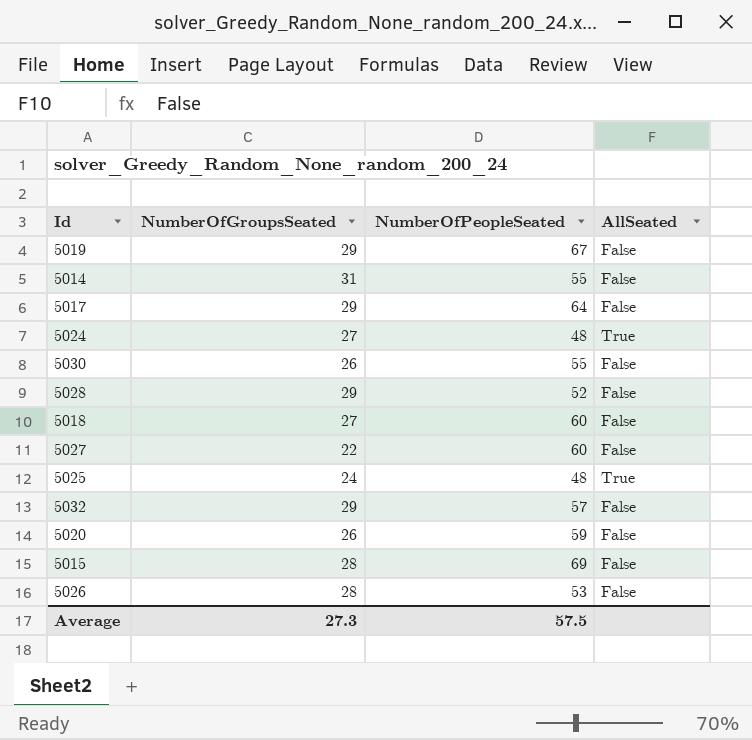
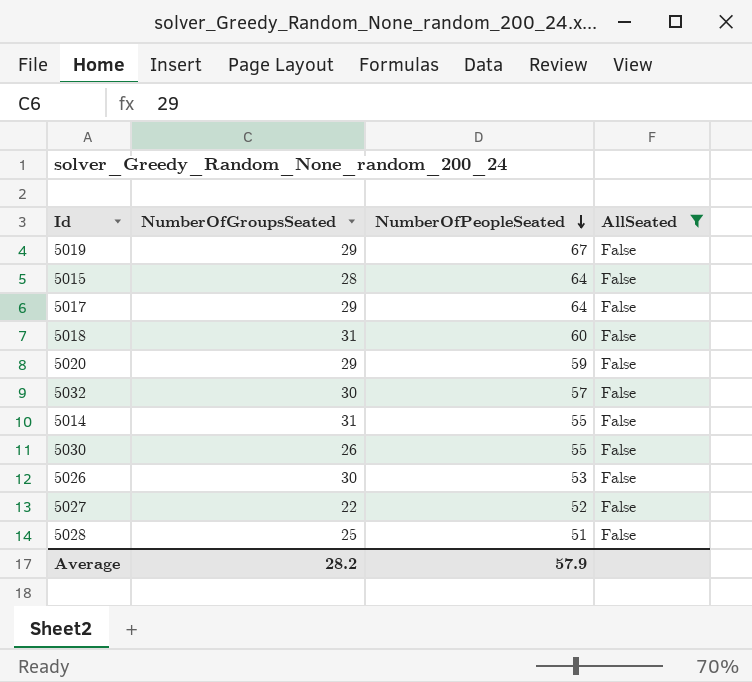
filter: none -> AllSeated = False
row order: none -> NumberOfPeopleSeated descending
5015 | NumberOfPeopleSeated: 69 -> 64
5018 | NumberOfGroupsSeated: 27 -> 31
5020 | NumberOfGroupsSeated: 26 -> 29
5032 | NumberOfGroupsSeated: 29 -> 30
5026 | NumberOfGroupsSeated: 28 -> 30
5027 | NumberOfPeopleSeated: 60 -> 52
5028 | NumberOfGroupsSeated: 29 -> 25
5028 | NumberOfPeopleSeated: 52 -> 51
Average | NumberOfGroupsSeated: 27.3 -> 28.2
Average | NumberOfPeopleSeated: 57.5 -> 57.9

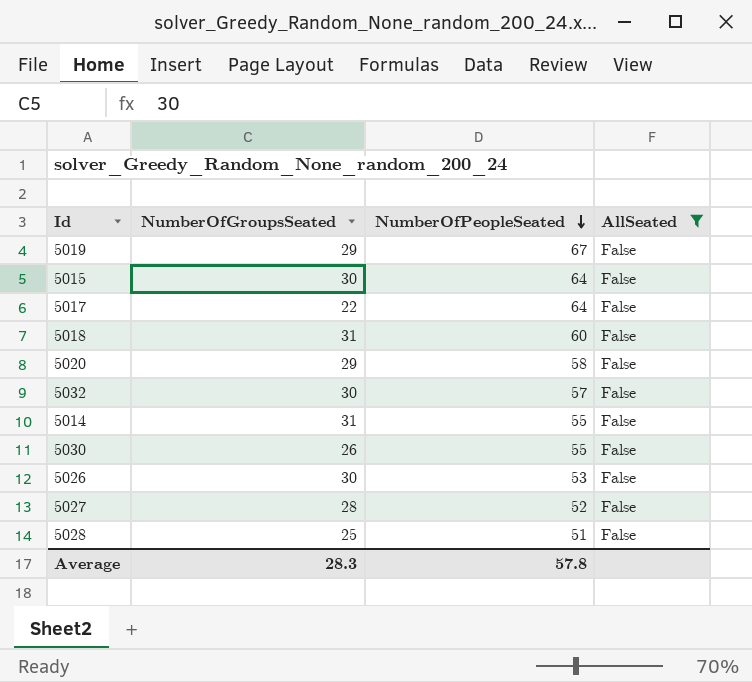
5015 | NumberOfGroupsSeated: 28 -> 30
5017 | NumberOfGroupsSeated: 29 -> 22
5020 | NumberOfPeopleSeated: 59 -> 58
5027 | NumberOfGroupsSeated: 22 -> 28
Average | NumberOfGroupsSeated: 28.2 -> 28.3
Average | NumberOfPeopleSeated: 57.9 -> 57.8

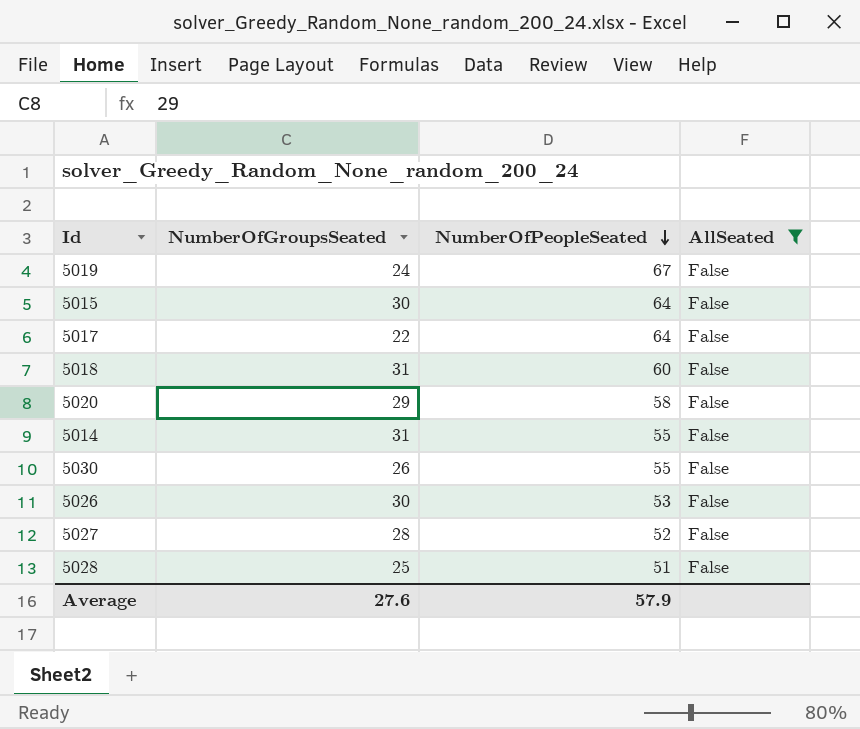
row 5032: 30 | 57 | False -> none
5019 | NumberOfGroupsSeated: 29 -> 24
Average | NumberOfGroupsSeated: 28.3 -> 27.6
Average | NumberOfPeopleSeated: 57.8 -> 57.9

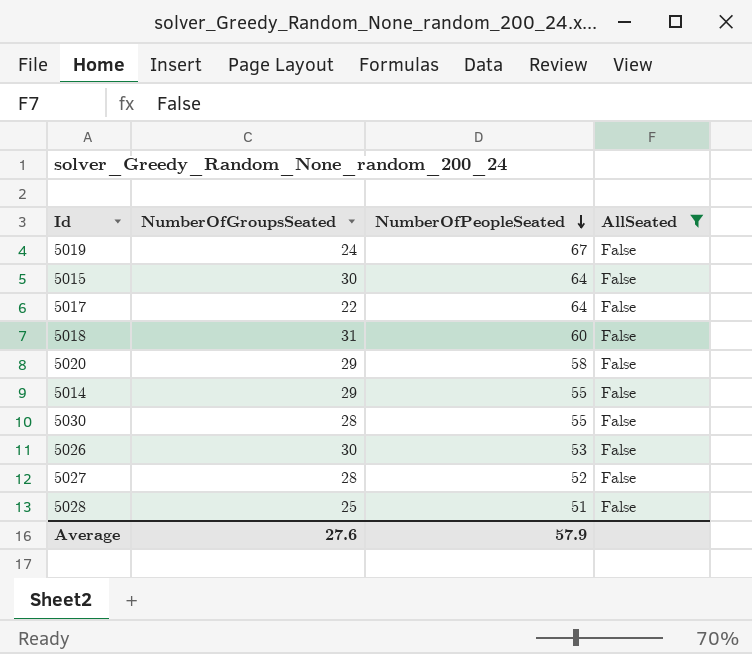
5014 | NumberOfGroupsSeated: 31 -> 29
5030 | NumberOfGroupsSeated: 26 -> 28

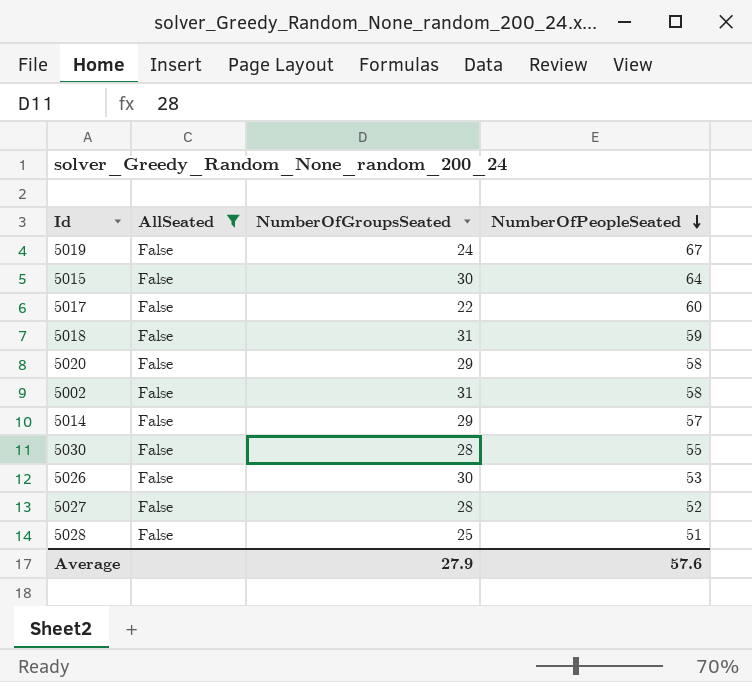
column AllSeated | position: 4 -> 2
5017 | NumberOfPeopleSeated: 64 -> 60
5018 | NumberOfPeopleSeated: 60 -> 59
row 5002: none -> False | 31 | 58
5014 | NumberOfPeopleSeated: 55 -> 57
Average | NumberOfGroupsSeated: 27.6 -> 27.9
Average | NumberOfPeopleSeated: 57.9 -> 57.6

